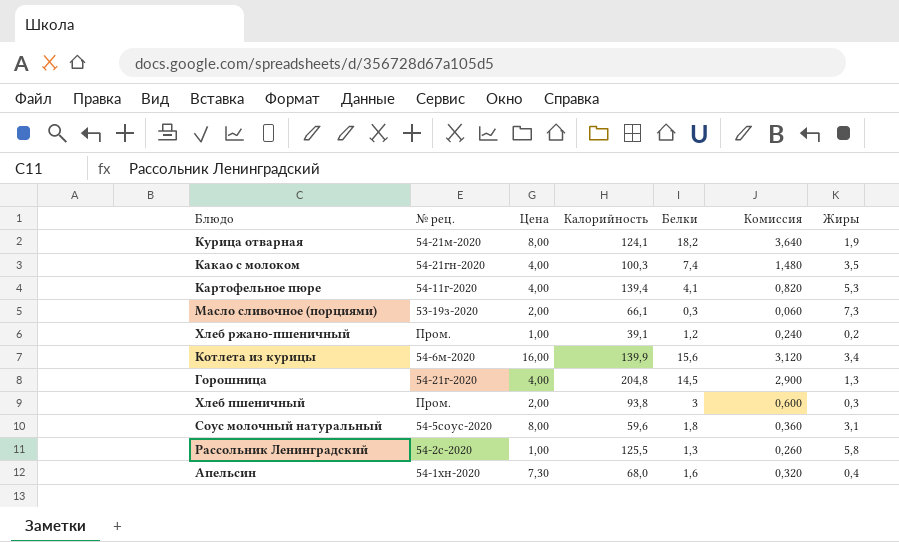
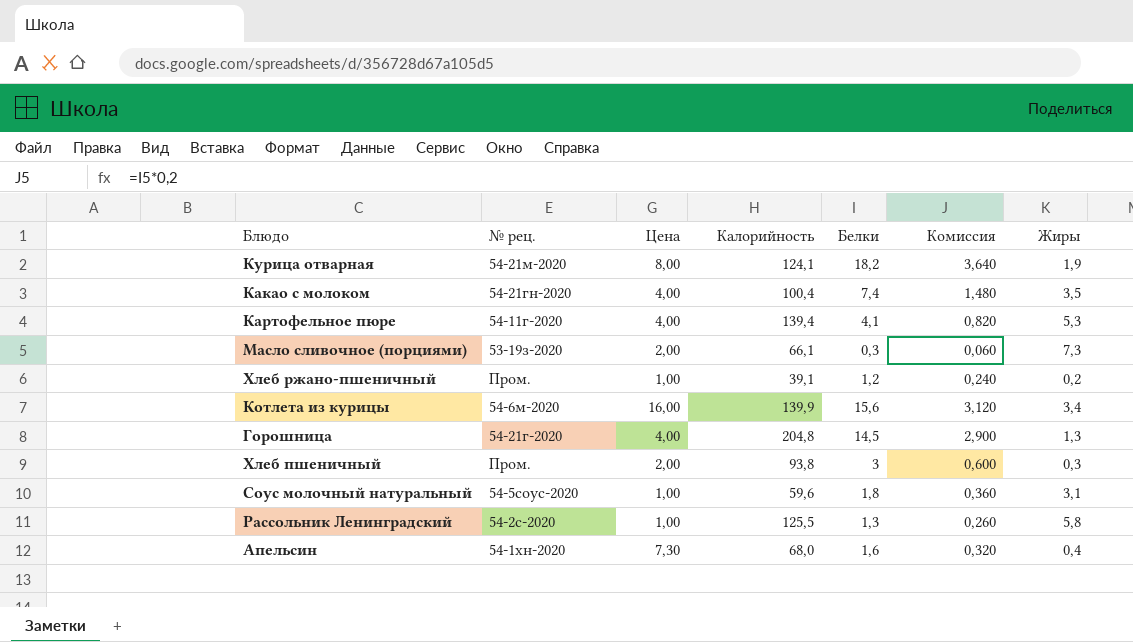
Какао с молоком | Калорийность: 100,3 -> 100,4
Соус молочный натуральный | Цена: 8,00 -> 1,00

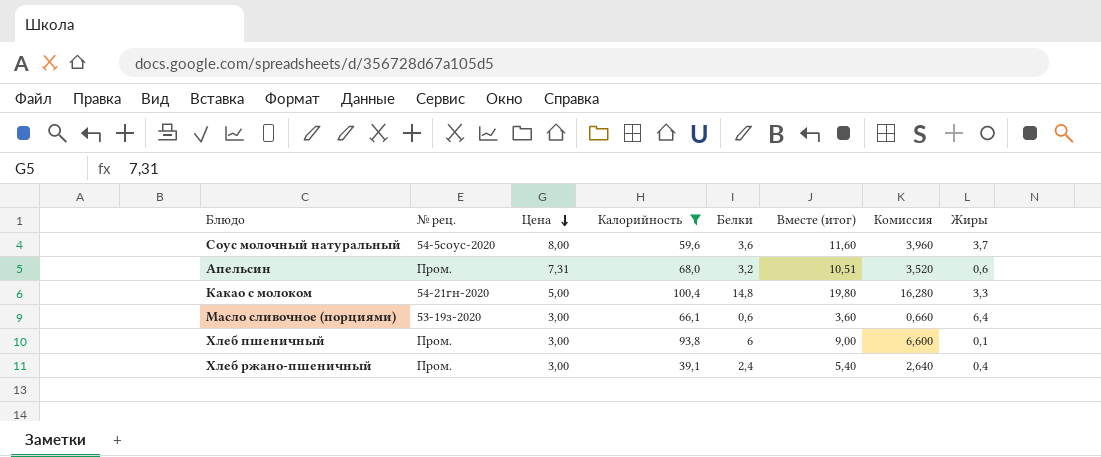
filter: none -> Калорийность <= 100,4
row order: none -> Цена descending
column Вместе (итог) | formula: none -> [Цена] + [Белки]
column Комиссия | formula: [Белки] * 0,2 -> [Белки] * 1,1
Соус молочный натуральный | Цена: 1,00 -> 8,00
Соус молочный натуральный | Белки: 1,8 -> 3,6
Соус молочный натуральный | Жиры: 3,1 -> 3,7
Апельсин | № рец.: 54-1хн-2020 -> Пром.
Апельсин | Цена: 7,30 -> 7,31
Апельсин | Белки: 1,6 -> 3,2
Апельсин | Жиры: 0,4 -> 0,6
Какао с молоком | Цена: 4,00 -> 5,00
Какао с молоком | Белки: 7,4 -> 14,8
Какао с молоком | Жиры: 3,5 -> 3,3
Масло сливочное (порциями) | Цена: 2,00 -> 3,00
Масло сливочное (порциями) | Белки: 0,3 -> 0,6
Масло сливочное (порциями) | Жиры: 7,3 -> 6,4
Хлеб пшеничный | Цена: 2,00 -> 3,00
Хлеб пшеничный | Белки: 3 -> 6
Хлеб пшеничный | Жиры: 0,3 -> 0,1
Хлеб ржано-пшеничный | Цена: 1,00 -> 3,00
Хлеб ржано-пшеничный | Белки: 1,2 -> 2,4
Хлеб ржано-пшеничный | Жиры: 0,2 -> 0,4

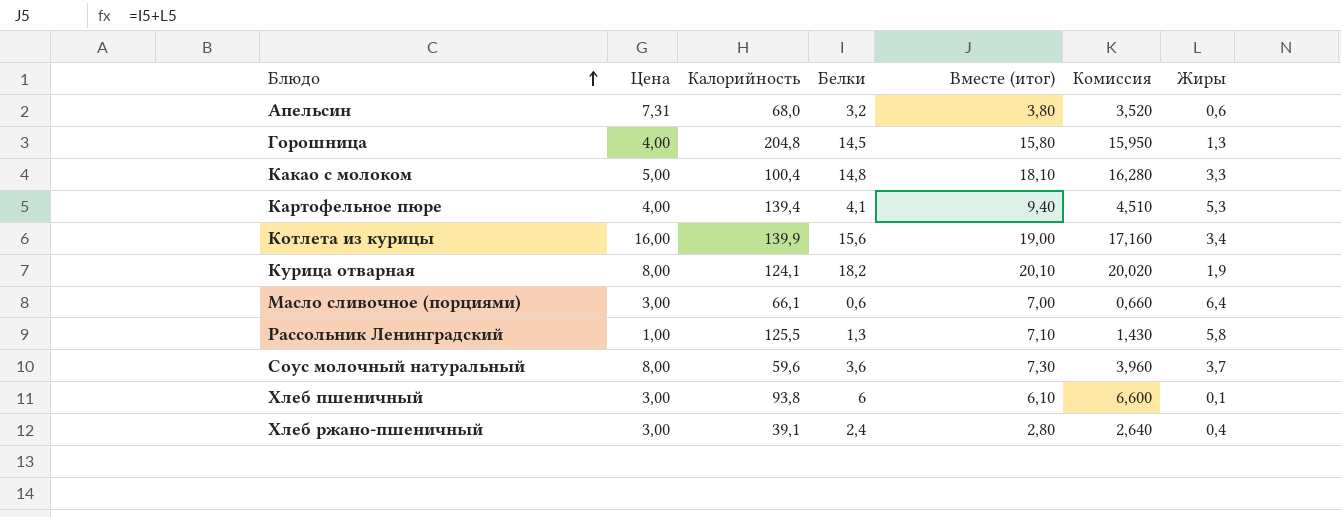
filter: Калорийность <= 100,4 -> none
row order: Цена descending -> Блюдо ascending
column № рец. | position: 2 -> none
column Вместе (итог) | formula: [Цена] + [Белки] -> [Белки] + [Жиры]

